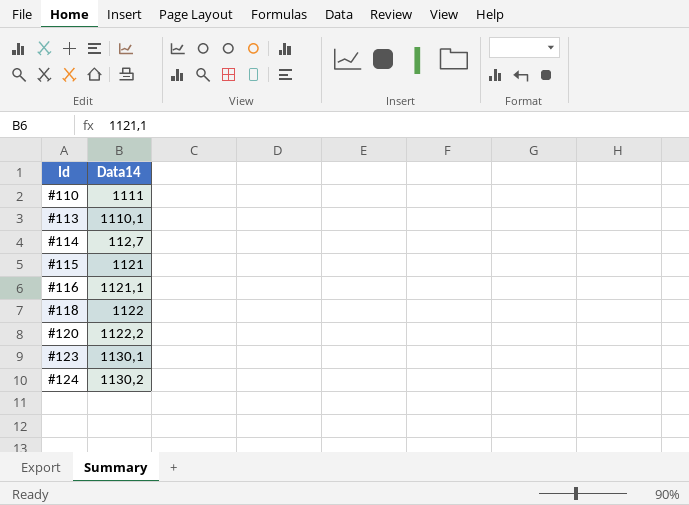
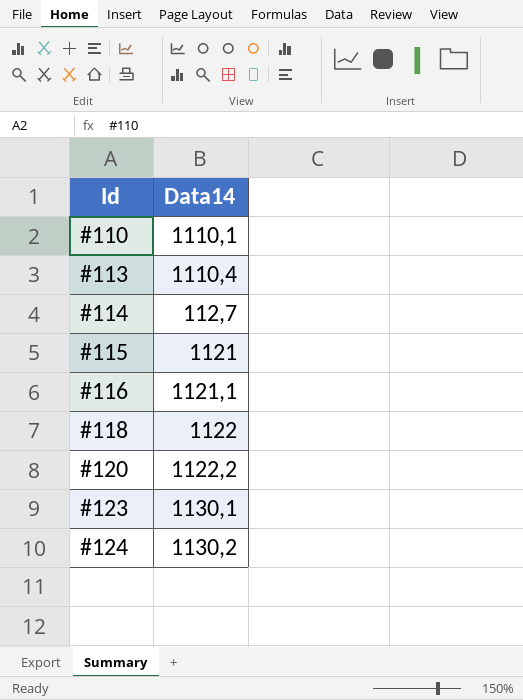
#110 | Data14: 1111 -> 1110,1
#113 | Data14: 1110,1 -> 1110,4

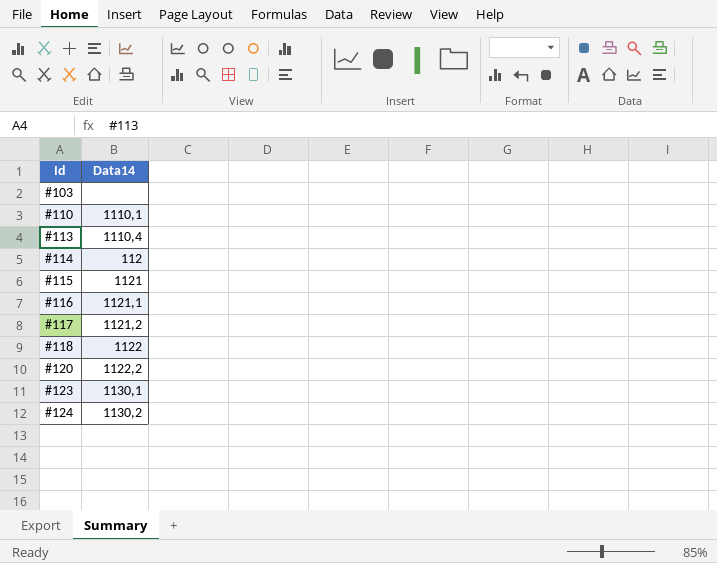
row #103: none -> none
#114 | Data14: 112,7 -> 112
row #117: none -> 1121,2

